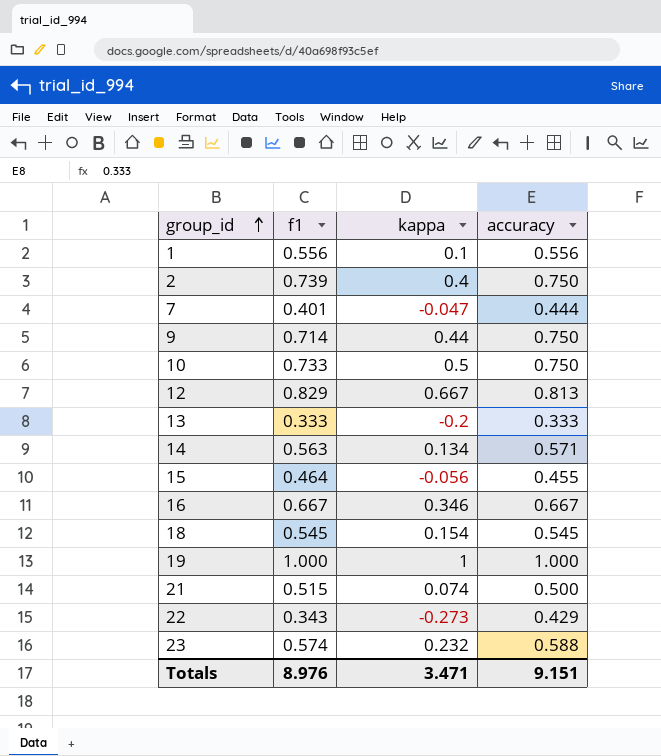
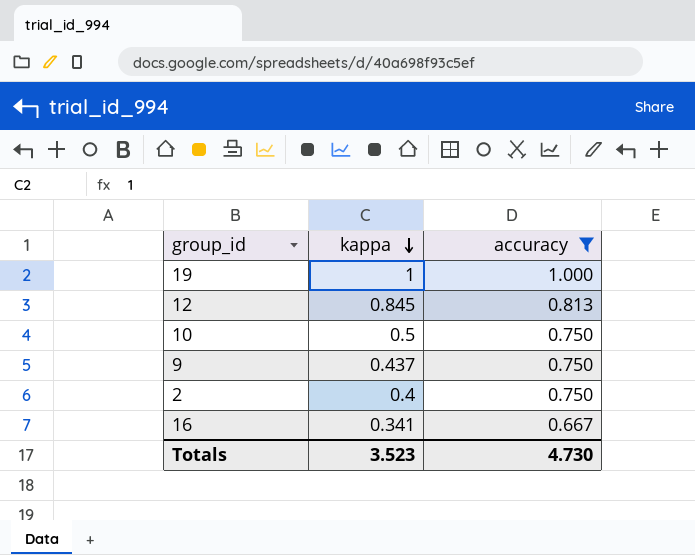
filter: none -> accuracy >= 0.667
row order: group_id ascending -> kappa descending
column f1 | position: 2 -> none
12 | kappa: 0.667 -> 0.845
9 | kappa: 0.44 -> 0.437
16 | kappa: 0.346 -> 0.341
Totals | kappa: 3.471 -> 3.523
Totals | accuracy: 9.151 -> 4.730

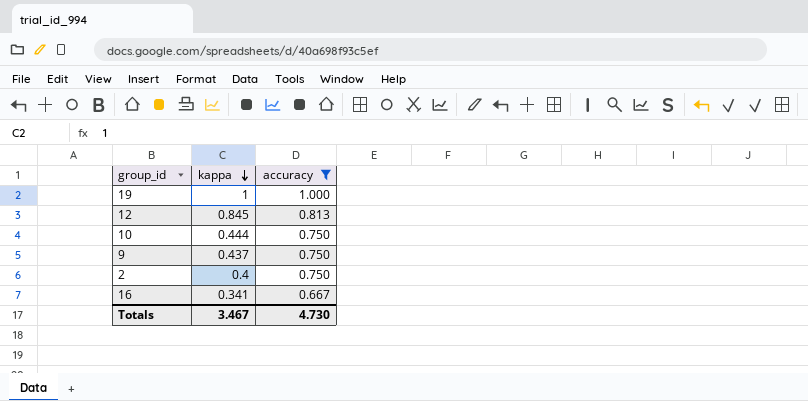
10 | kappa: 0.5 -> 0.444
Totals | kappa: 3.523 -> 3.467

